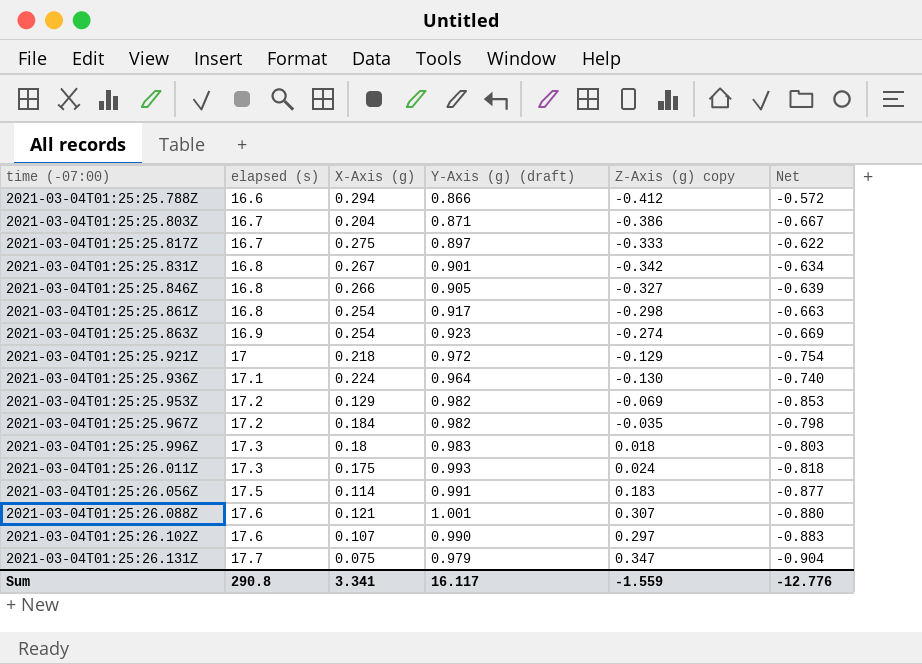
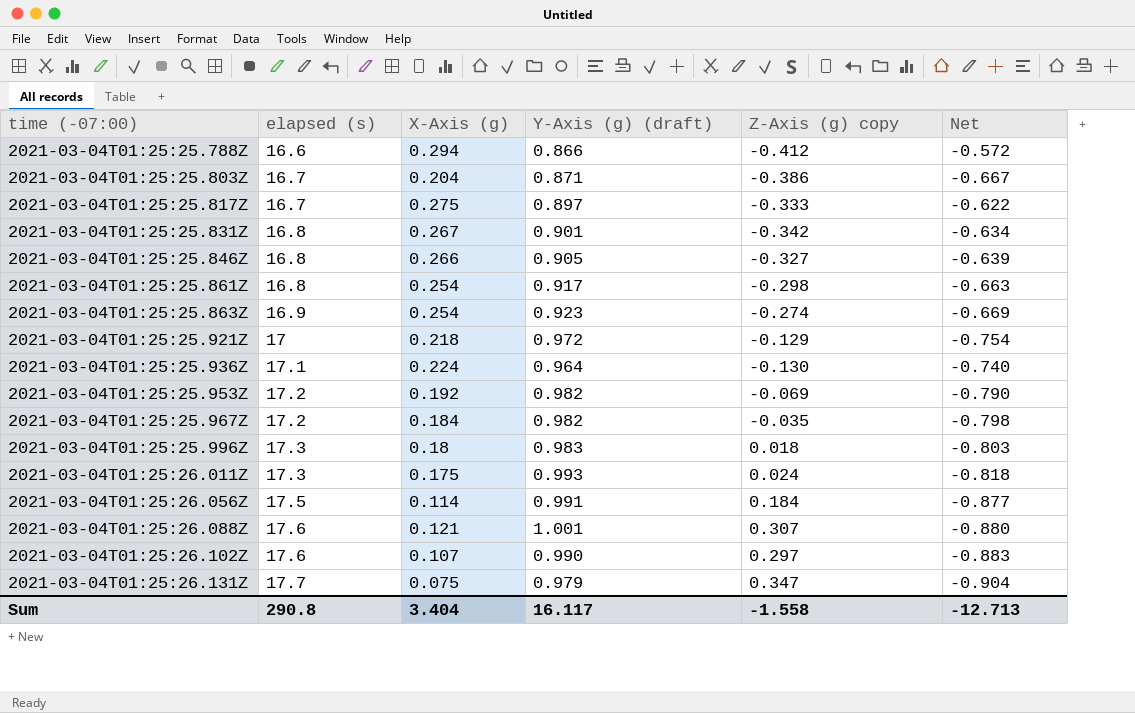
2021-03-04T01:25:25.953Z | X-Axis (g): 0.129 -> 0.192
2021-03-04T01:25:25.953Z | Net: -0.853 -> -0.790
2021-03-04T01:25:26.056Z | Z-Axis (g) copy: 0.183 -> 0.184
Sum | X-Axis (g): 3.341 -> 3.404
Sum | Z-Axis (g) copy: -1.559 -> -1.558
Sum | Net: -12.776 -> -12.713

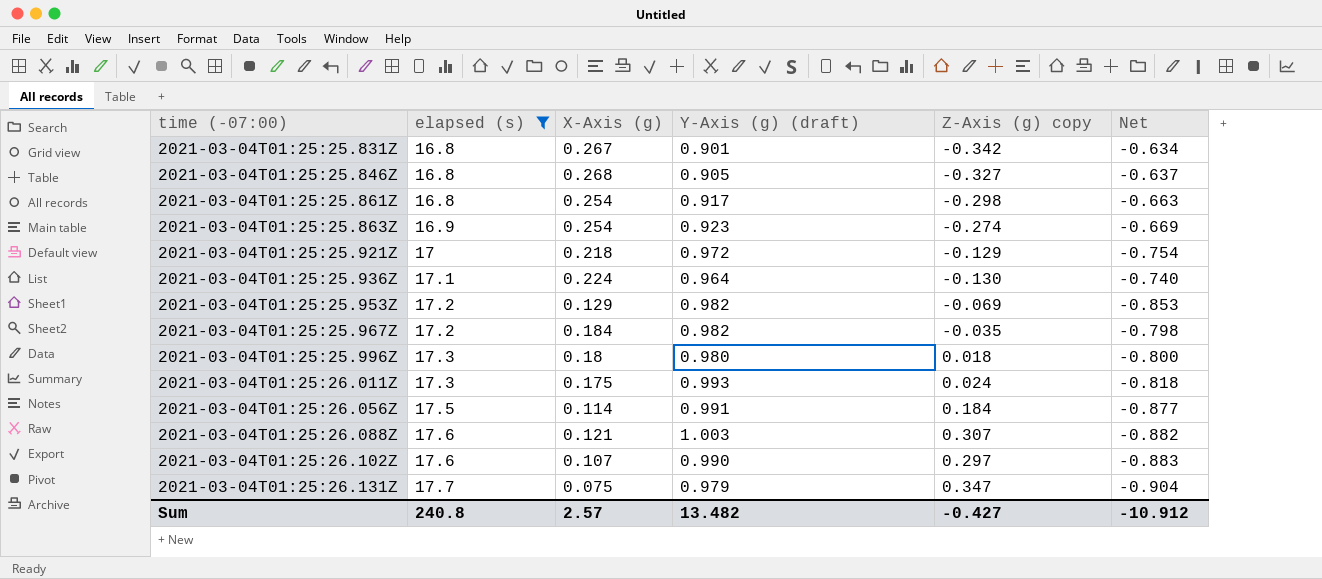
filter: none -> elapsed (s) >= 16.8
2021-03-04T01:25:25.846Z | X-Axis (g): 0.266 -> 0.268
2021-03-04T01:25:25.846Z | Net: -0.639 -> -0.637
2021-03-04T01:25:25.953Z | X-Axis (g): 0.192 -> 0.129
2021-03-04T01:25:25.953Z | Net: -0.790 -> -0.853
2021-03-04T01:25:25.996Z | Y-Axis (g) (draft): 0.983 -> 0.980
2021-03-04T01:25:25.996Z | Net: -0.803 -> -0.800
2021-03-04T01:25:26.088Z | Y-Axis (g) (draft): 1.001 -> 1.003
2021-03-04T01:25:26.088Z | Net: -0.880 -> -0.882
Sum | elapsed (s): 290.8 -> 240.8
Sum | X-Axis (g): 3.404 -> 2.57
Sum | Y-Axis (g) (draft): 16.117 -> 13.482
Sum | Z-Axis (g) copy: -1.558 -> -0.427
Sum | Net: -12.713 -> -10.912

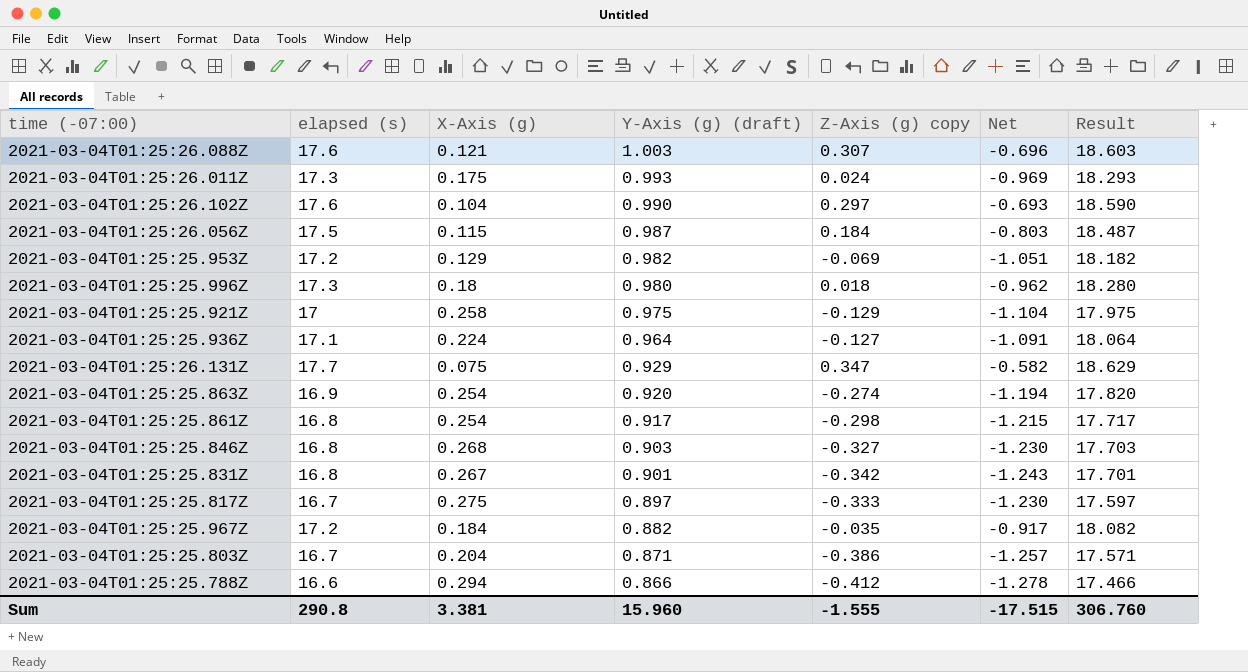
filter: elapsed (s) >= 16.8 -> none
row order: time (-07:00) ascending -> Y-Axis (g) (draft) descending
column Net | formula: [X-Axis (g)] - [Y-Axis (g) (draft)] -> [Z-Axis (g) copy] - [Y-Axis (g) (draft)]
column Result | formula: none -> [elapsed (s)] + [Y-Axis (g) (draft)]
2021-03-04T01:25:26.102Z | X-Axis (g): 0.107 -> 0.104
2021-03-04T01:25:26.056Z | X-Axis (g): 0.114 -> 0.115
2021-03-04T01:25:26.056Z | Y-Axis (g) (draft): 0.991 -> 0.987
2021-03-04T01:25:25.921Z | X-Axis (g): 0.218 -> 0.258
2021-03-04T01:25:25.921Z | Y-Axis (g) (draft): 0.972 -> 0.975
2021-03-04T01:25:25.936Z | Z-Axis (g) copy: -0.130 -> -0.127
2021-03-04T01:25:26.131Z | Y-Axis (g) (draft): 0.979 -> 0.929
2021-03-04T01:25:25.863Z | Y-Axis (g) (draft): 0.923 -> 0.920
2021-03-04T01:25:25.846Z | Y-Axis (g) (draft): 0.905 -> 0.903
2021-03-04T01:25:25.967Z | Y-Axis (g) (draft): 0.982 -> 0.882
Sum | elapsed (s): 240.8 -> 290.8
Sum | X-Axis (g): 2.57 -> 3.381
Sum | Y-Axis (g) (draft): 13.482 -> 15.960
Sum | Z-Axis (g) copy: -0.427 -> -1.555
Sum | Net: -10.912 -> -17.515

